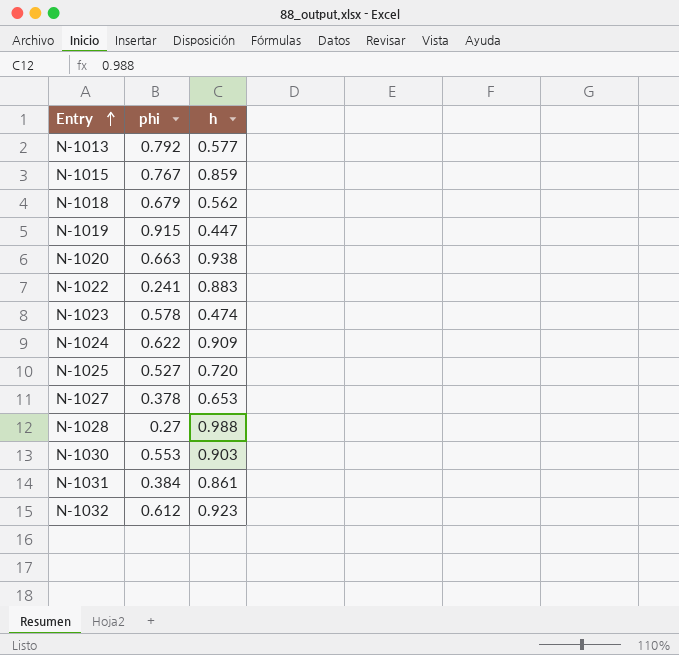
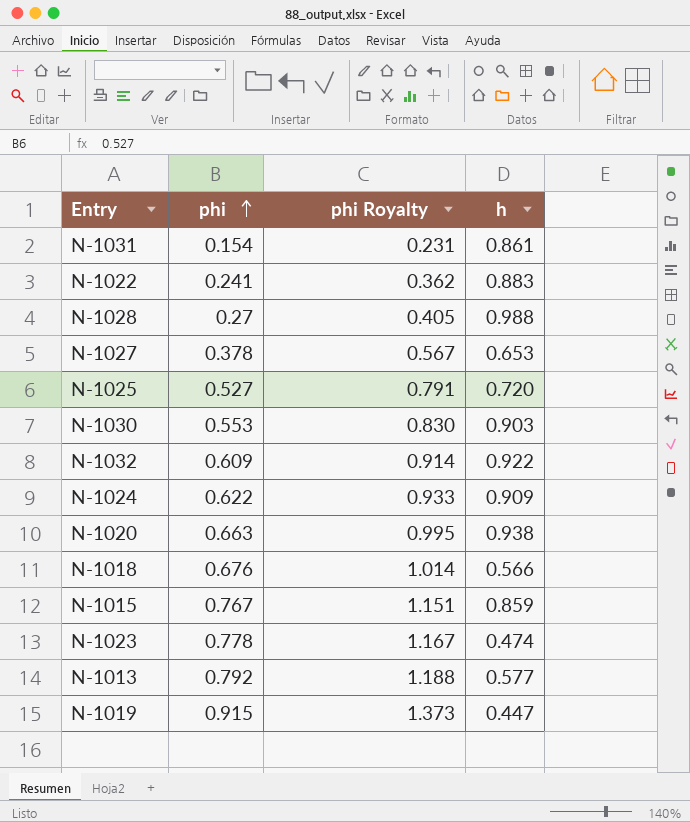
row order: Entry ascending -> phi ascending
column phi Royalty | formula: none -> [phi] * 1.5
N-1031 | phi: 0.384 -> 0.154
N-1032 | phi: 0.612 -> 0.609
N-1032 | h: 0.923 -> 0.922
N-1018 | phi: 0.679 -> 0.676
N-1018 | h: 0.562 -> 0.566
N-1023 | phi: 0.578 -> 0.778

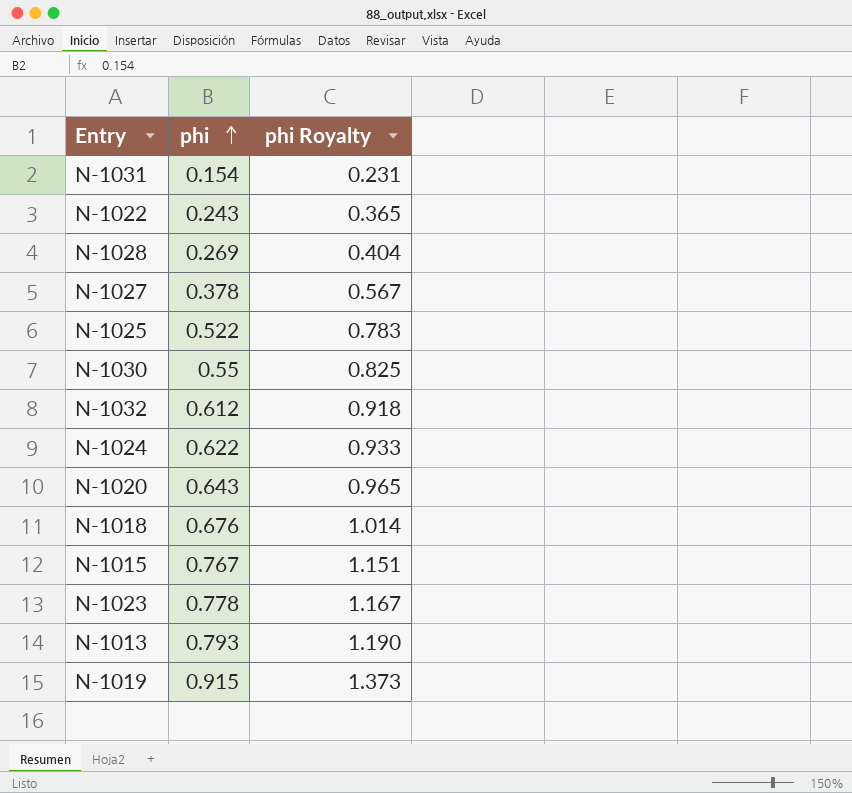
column h | position: 4 -> none
N-1022 | phi: 0.241 -> 0.243
N-1022 | phi Royalty: 0.362 -> 0.365
N-1028 | phi: 0.27 -> 0.269
N-1028 | phi Royalty: 0.405 -> 0.404
N-1025 | phi: 0.527 -> 0.522
N-1025 | phi Royalty: 0.791 -> 0.783
N-1030 | phi: 0.553 -> 0.55
N-1030 | phi Royalty: 0.830 -> 0.825
N-1032 | phi: 0.609 -> 0.612
N-1032 | phi Royalty: 0.914 -> 0.918
N-1020 | phi: 0.663 -> 0.643
N-1020 | phi Royalty: 0.995 -> 0.965
N-1013 | phi: 0.792 -> 0.793
N-1013 | phi Royalty: 1.188 -> 1.190

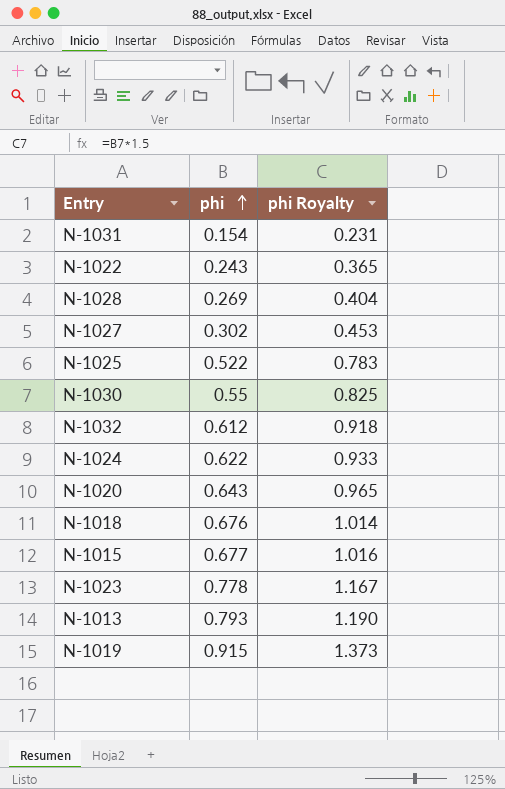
N-1027 | phi: 0.378 -> 0.302
N-1027 | phi Royalty: 0.567 -> 0.453
N-1015 | phi: 0.767 -> 0.677
N-1015 | phi Royalty: 1.151 -> 1.016

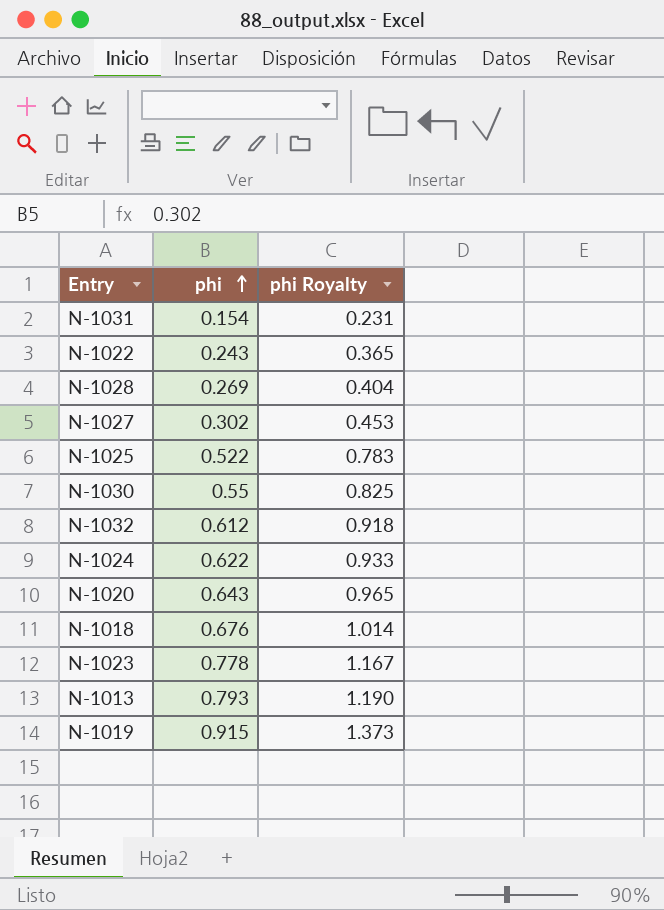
row N-1015: 0.677 | 1.016 -> none

